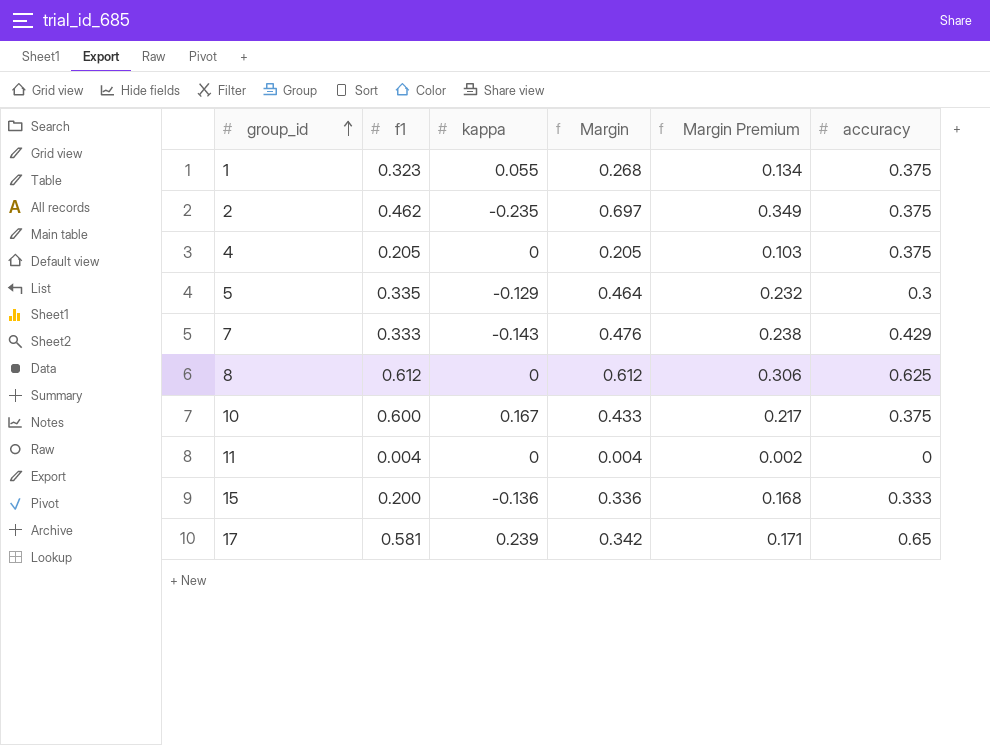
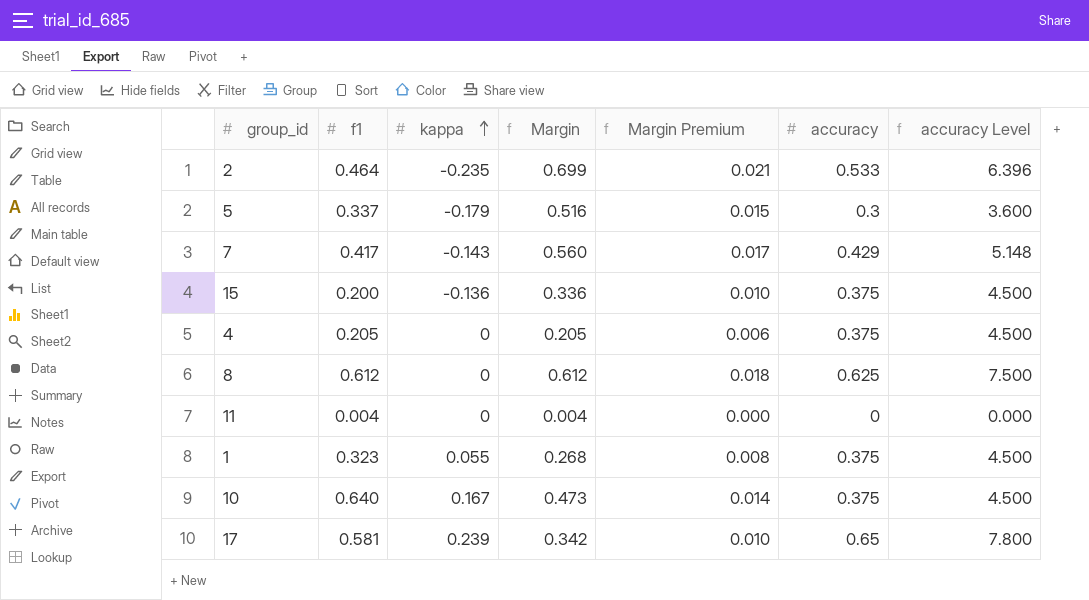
row order: group_id ascending -> kappa ascending
column Margin Premium | formula: [Margin] * 0.5 -> [Margin] * 0.03
column accuracy Level | formula: none -> [accuracy] * 12
2 | f1: 0.462 -> 0.464
2 | Margin: 0.697 -> 0.699
2 | accuracy: 0.375 -> 0.533
5 | f1: 0.335 -> 0.337
5 | kappa: -0.129 -> -0.179
5 | Margin: 0.464 -> 0.516
7 | f1: 0.333 -> 0.417
7 | Margin: 0.476 -> 0.560
15 | accuracy: 0.333 -> 0.375
10 | f1: 0.600 -> 0.640
10 | Margin: 0.433 -> 0.473

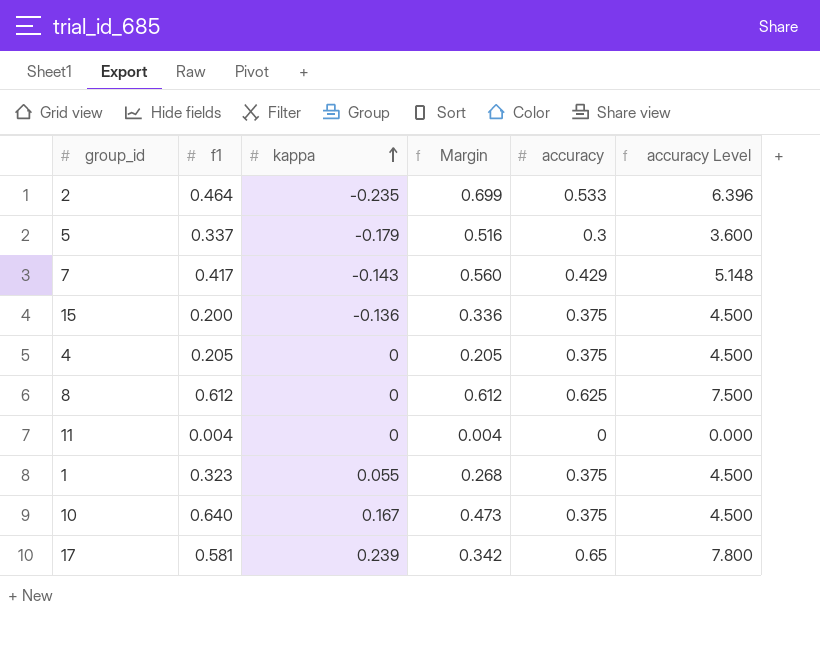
column Margin Premium | formula: [Margin] * 0.03 -> none

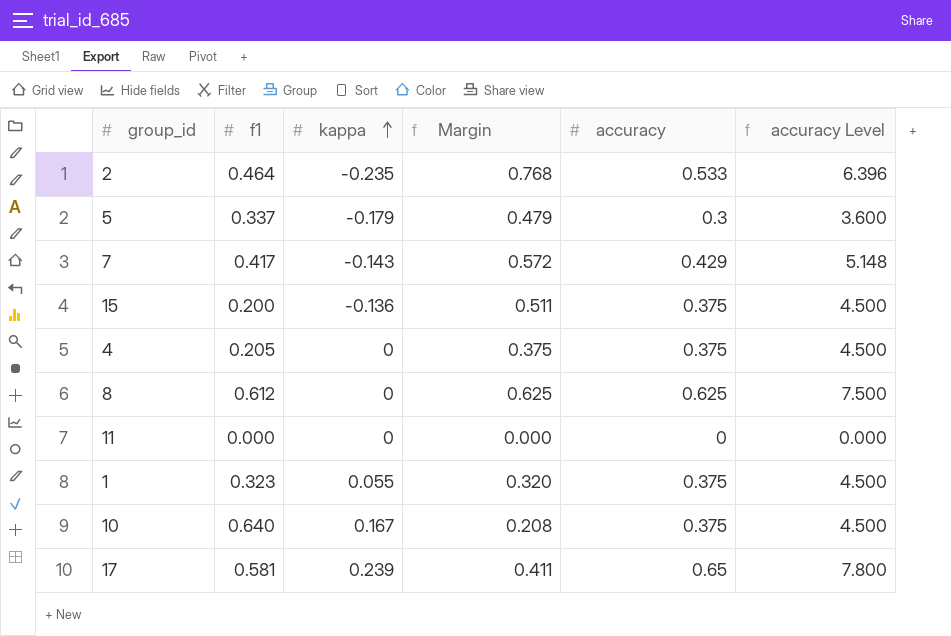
column Margin | formula: [f1] - [kappa] -> [accuracy] - [kappa]
11 | f1: 0.004 -> 0.000

